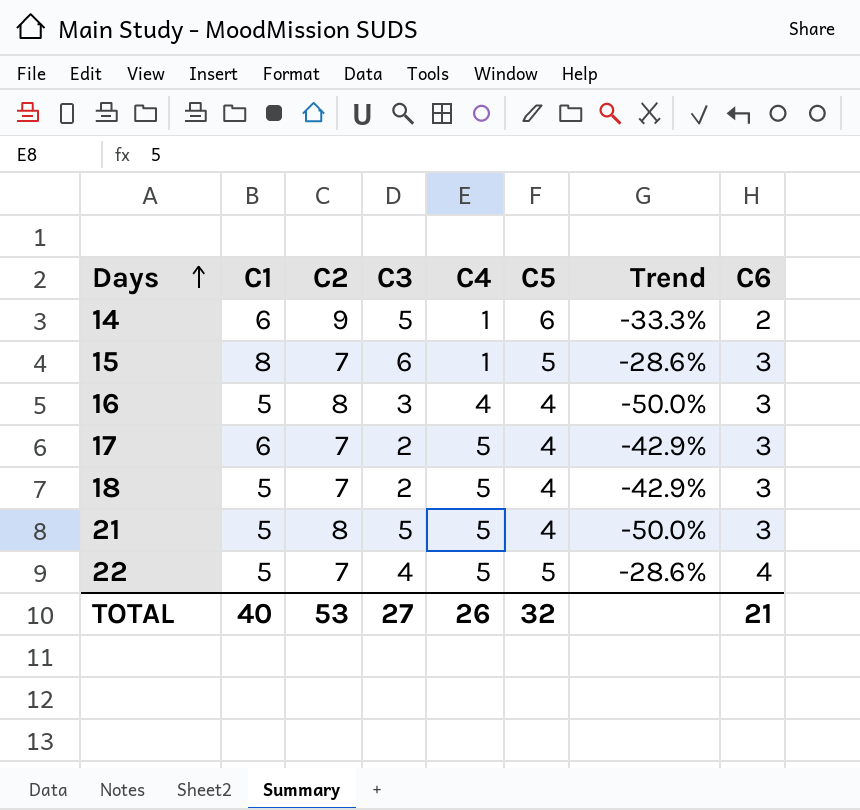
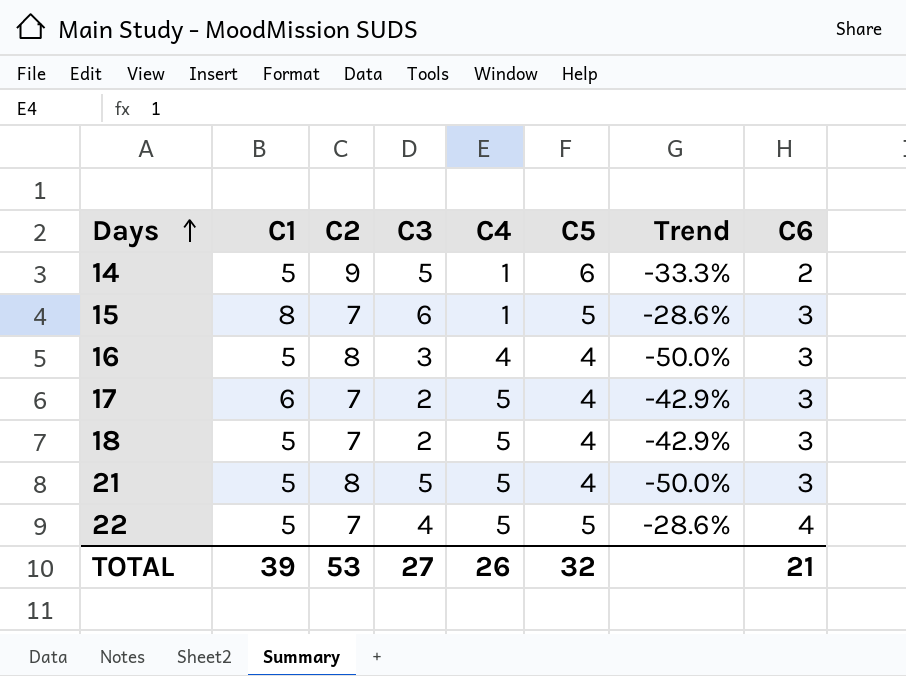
14 | C1: 6 -> 5
TOTAL | C1: 40 -> 39

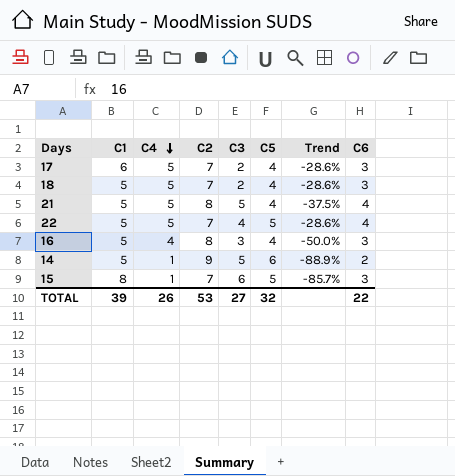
row order: Days ascending -> C4 descending
column C4 | position: 5 -> 3
column Trend | formula: ([C5] - [C2]) / [C2] -> ([C4] - [C2]) / [C2]
21 | C6: 3 -> 4
TOTAL | C6: 21 -> 22

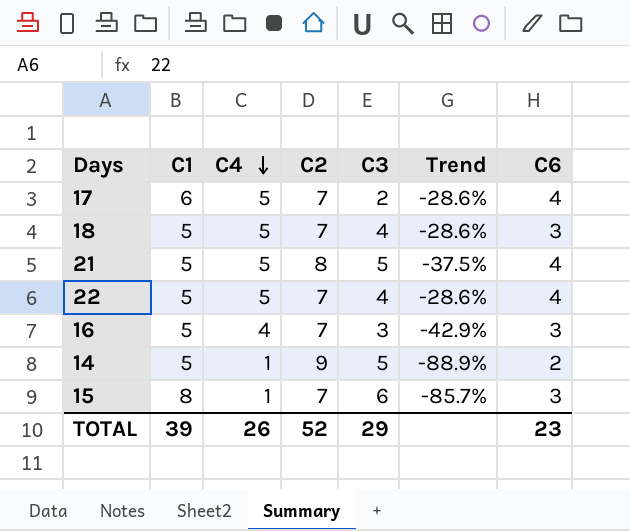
column C5 | position: 6 -> none
17 | C6: 3 -> 4
18 | C3: 2 -> 4
16 | C2: 8 -> 7
16 | Trend: -50.0% -> -42.9%
TOTAL | C2: 53 -> 52
TOTAL | C3: 27 -> 29
TOTAL | C6: 22 -> 23

